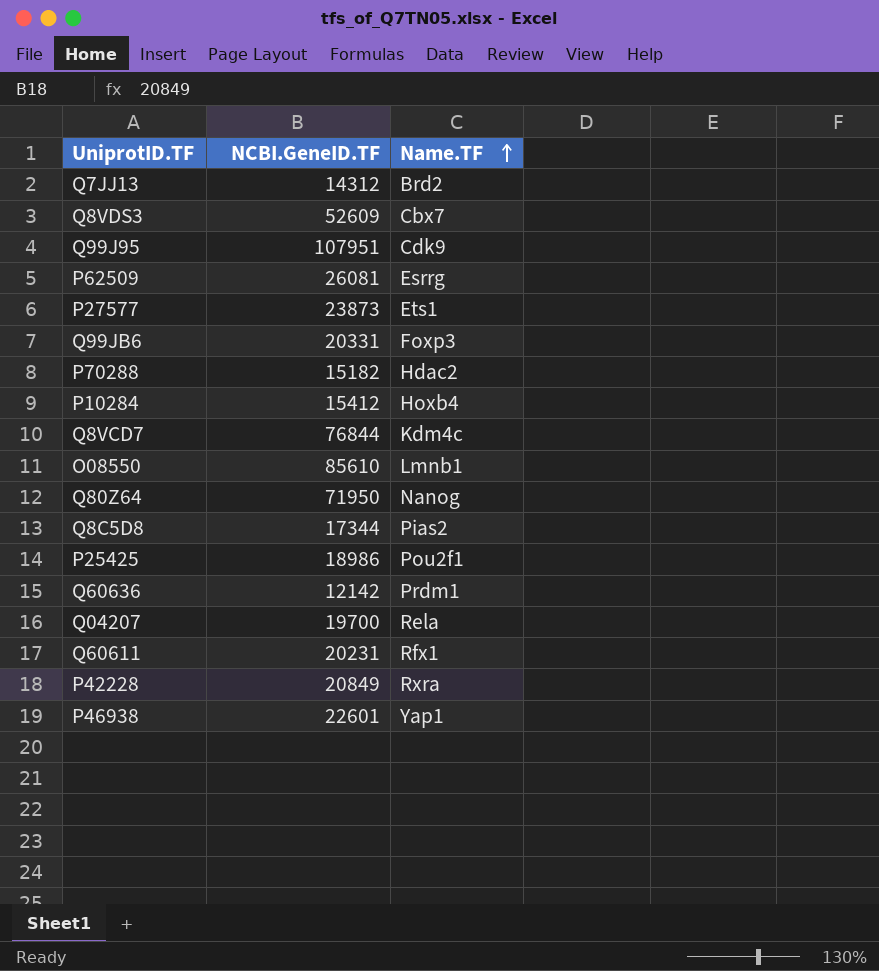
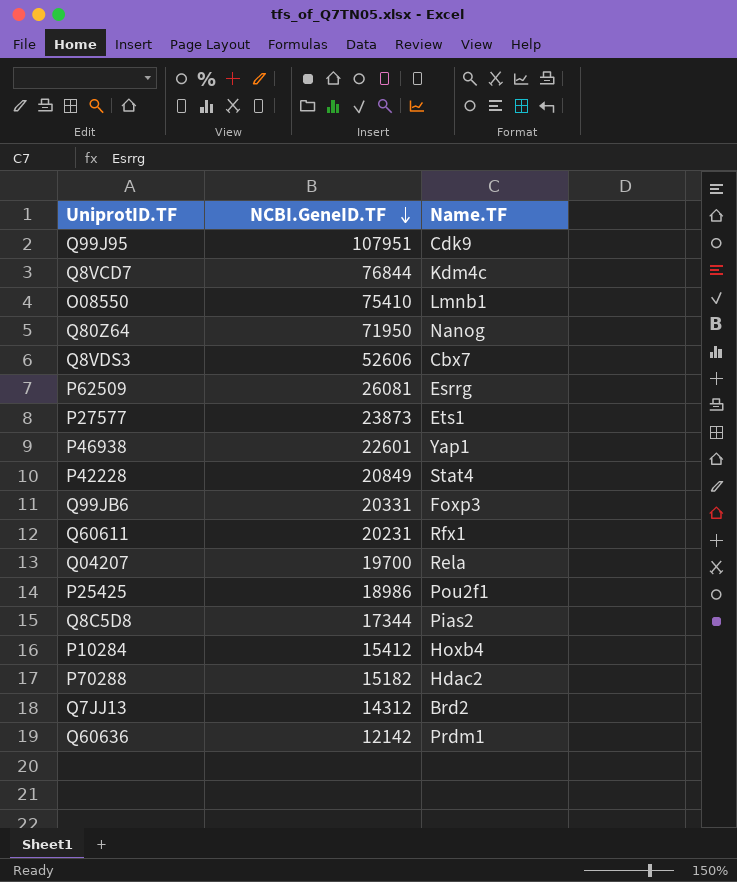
row order: Name.TF ascending -> NCBI.GeneID.TF descending
O08550 | NCBI.GeneID.TF: 85610 -> 75410
Q8VDS3 | NCBI.GeneID.TF: 52609 -> 52606
P42228 | Name.TF: Rxra -> Stat4

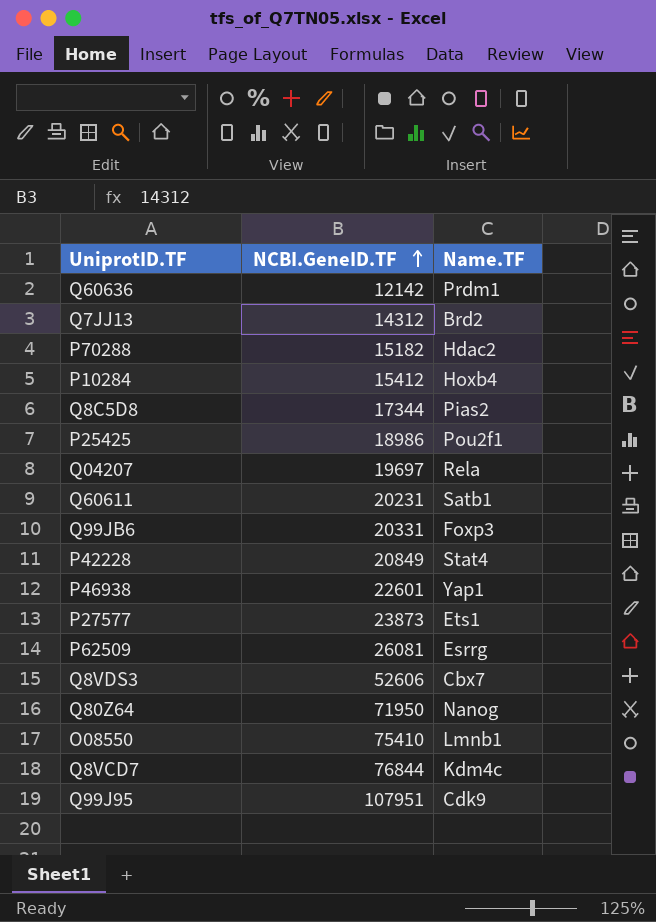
row order: NCBI.GeneID.TF descending -> NCBI.GeneID.TF ascending
Q04207 | NCBI.GeneID.TF: 19700 -> 19697
Q60611 | Name.TF: Rfx1 -> Satb1

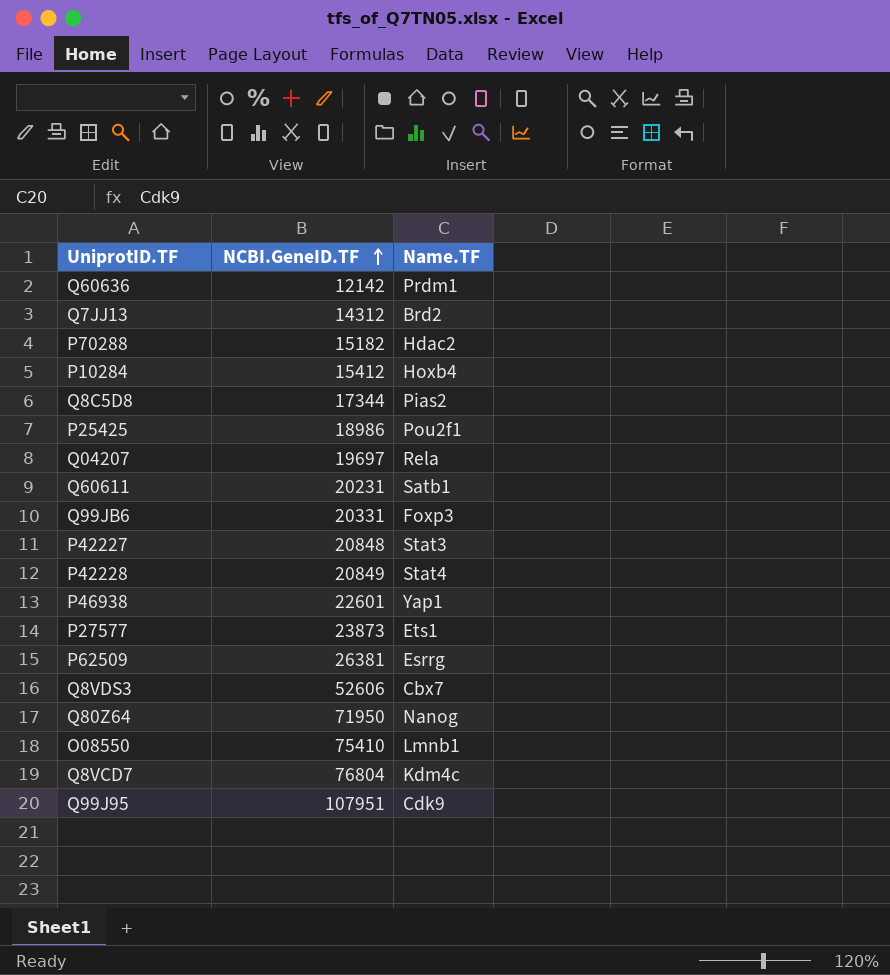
row P42227: none -> 20848 | Stat3
P62509 | NCBI.GeneID.TF: 26081 -> 26381
Q8VCD7 | NCBI.GeneID.TF: 76844 -> 76804

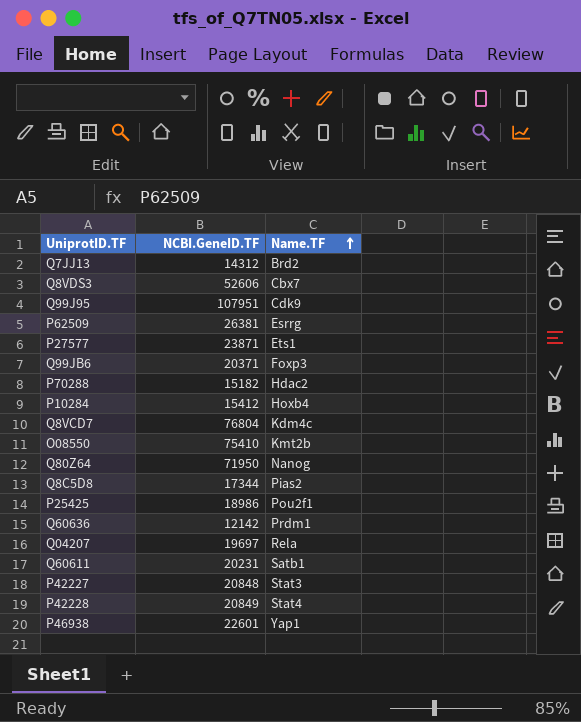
row order: NCBI.GeneID.TF ascending -> Name.TF ascending
P27577 | NCBI.GeneID.TF: 23873 -> 23871
Q99JB6 | NCBI.GeneID.TF: 20331 -> 20371
O08550 | Name.TF: Lmnb1 -> Kmt2b

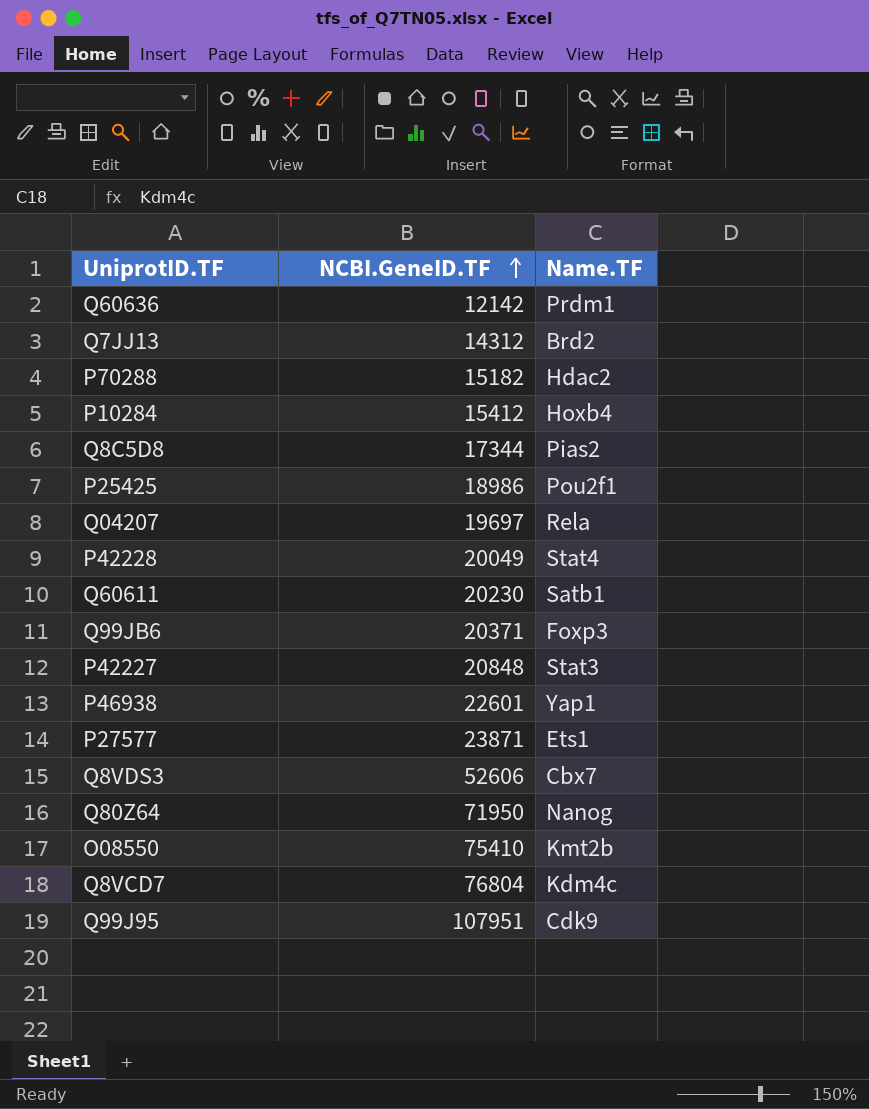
row order: Name.TF ascending -> NCBI.GeneID.TF ascending
row P62509: 26381 | Esrrg -> none
P42228 | NCBI.GeneID.TF: 20849 -> 20049
Q60611 | NCBI.GeneID.TF: 20231 -> 20230

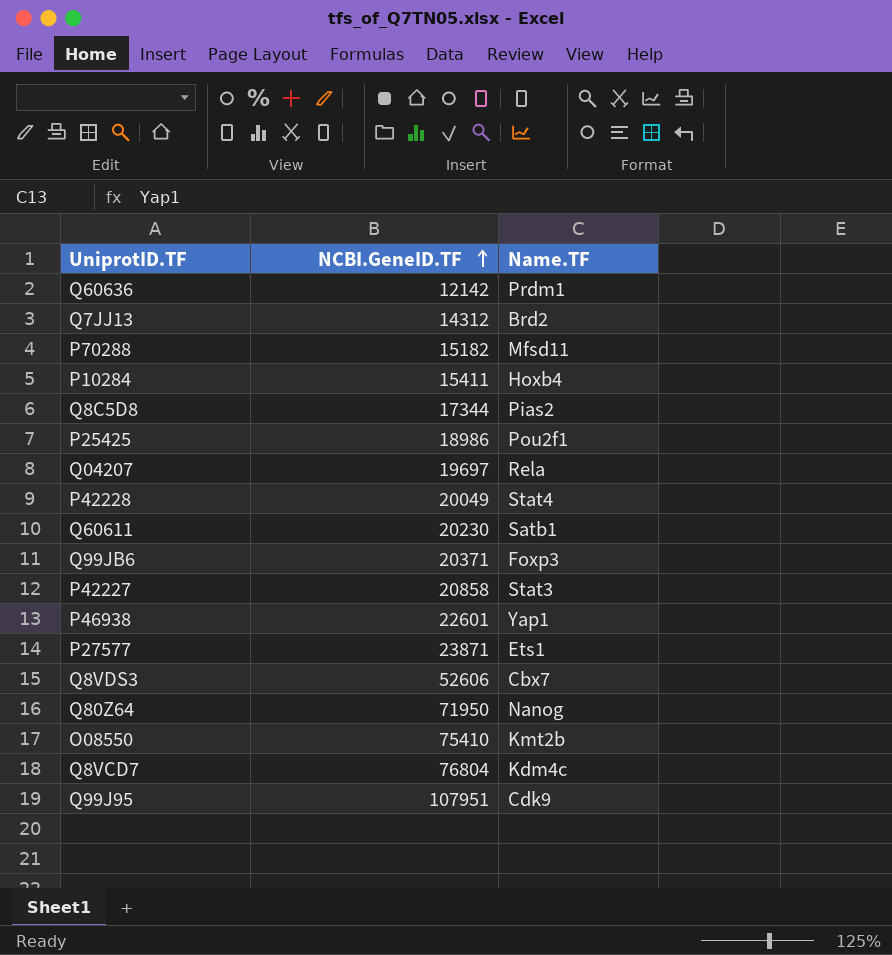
P70288 | Name.TF: Hdac2 -> Mfsd11
P10284 | NCBI.GeneID.TF: 15412 -> 15411
P42227 | NCBI.GeneID.TF: 20848 -> 20858

